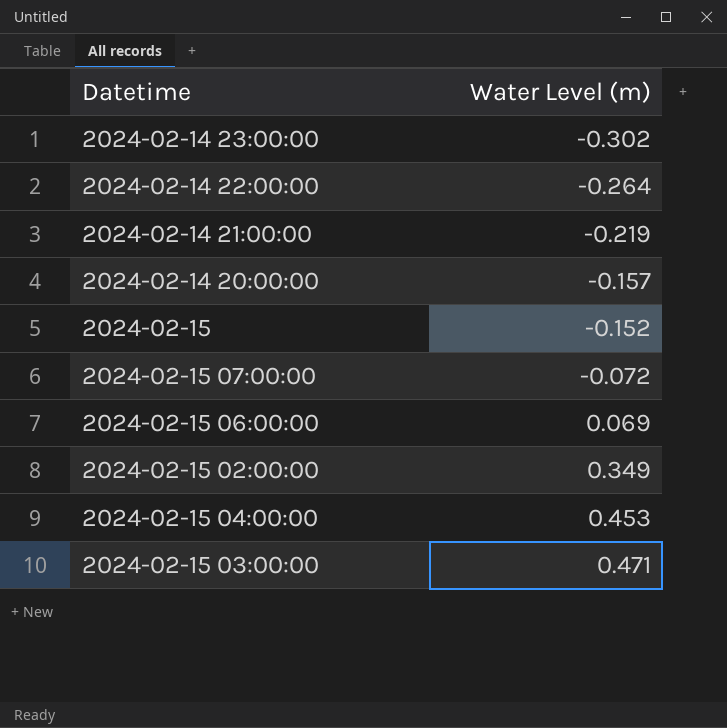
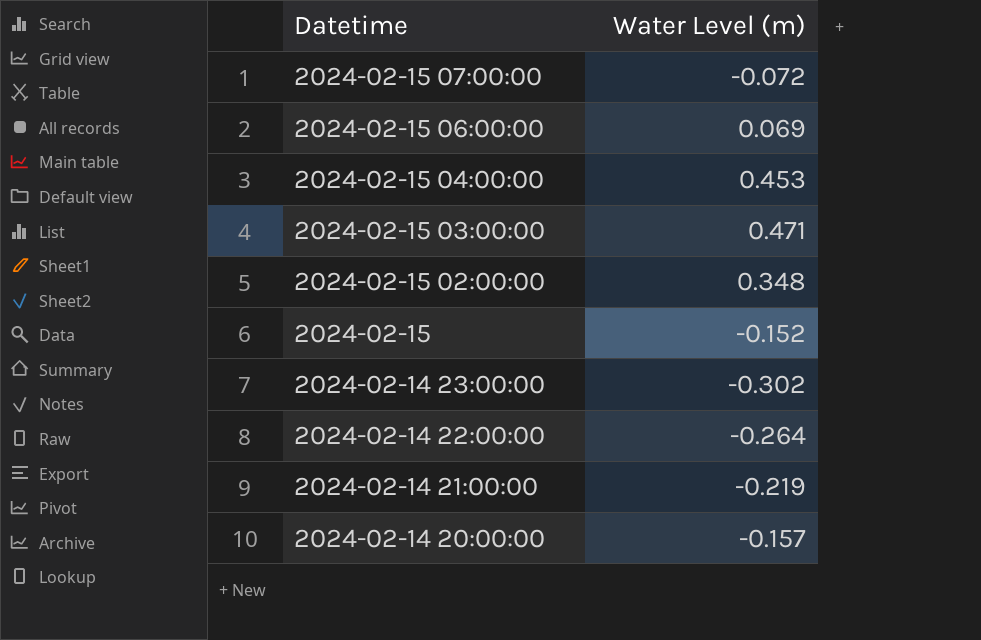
row order: Water Level (m) ascending -> Datetime descending
2024-02-15 02:00:00 | Water Level (m): 0.349 -> 0.348

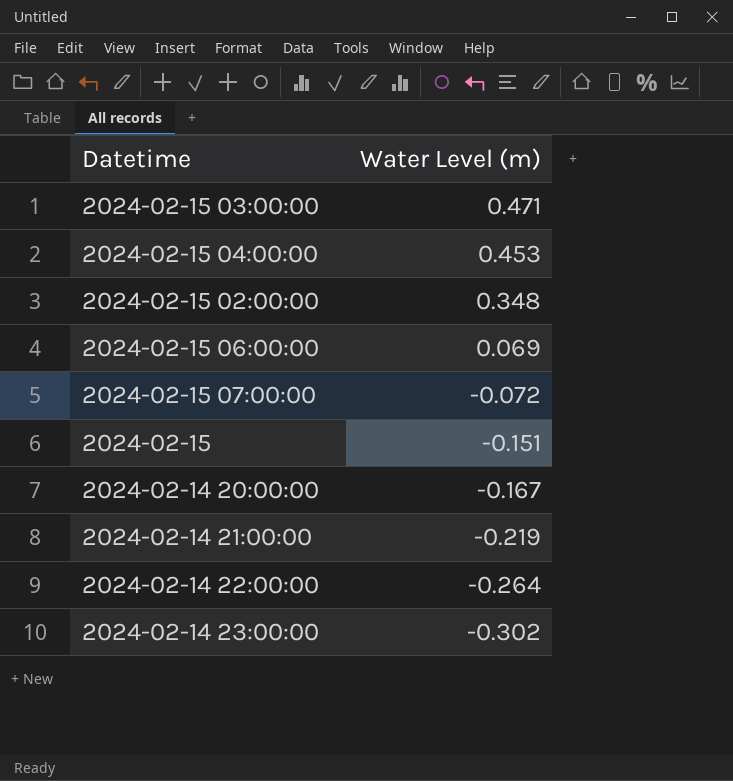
row order: Datetime descending -> Water Level (m) descending
2024-02-15 | Water Level (m): -0.152 -> -0.151
2024-02-14 20:00:00 | Water Level (m): -0.157 -> -0.167

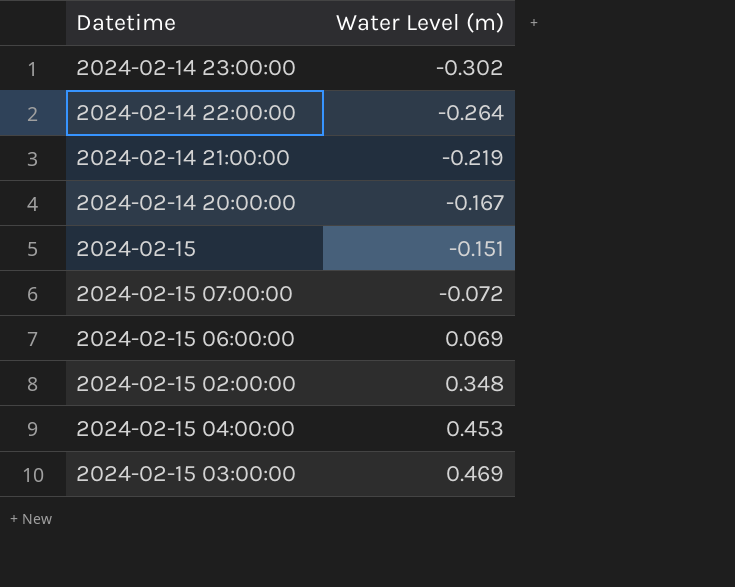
row order: Water Level (m) descending -> Water Level (m) ascending
2024-02-15 03:00:00 | Water Level (m): 0.471 -> 0.469

